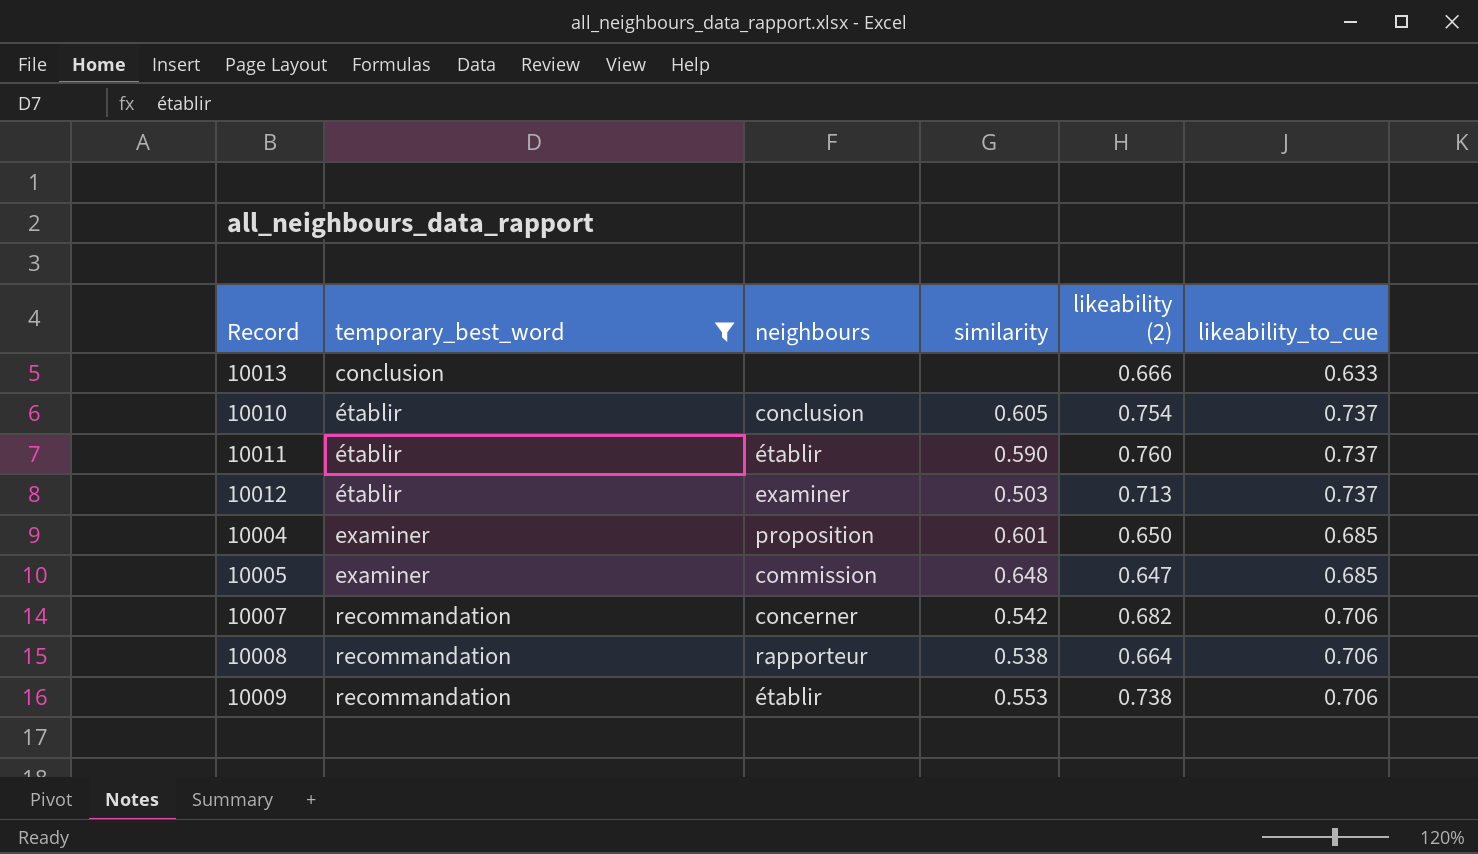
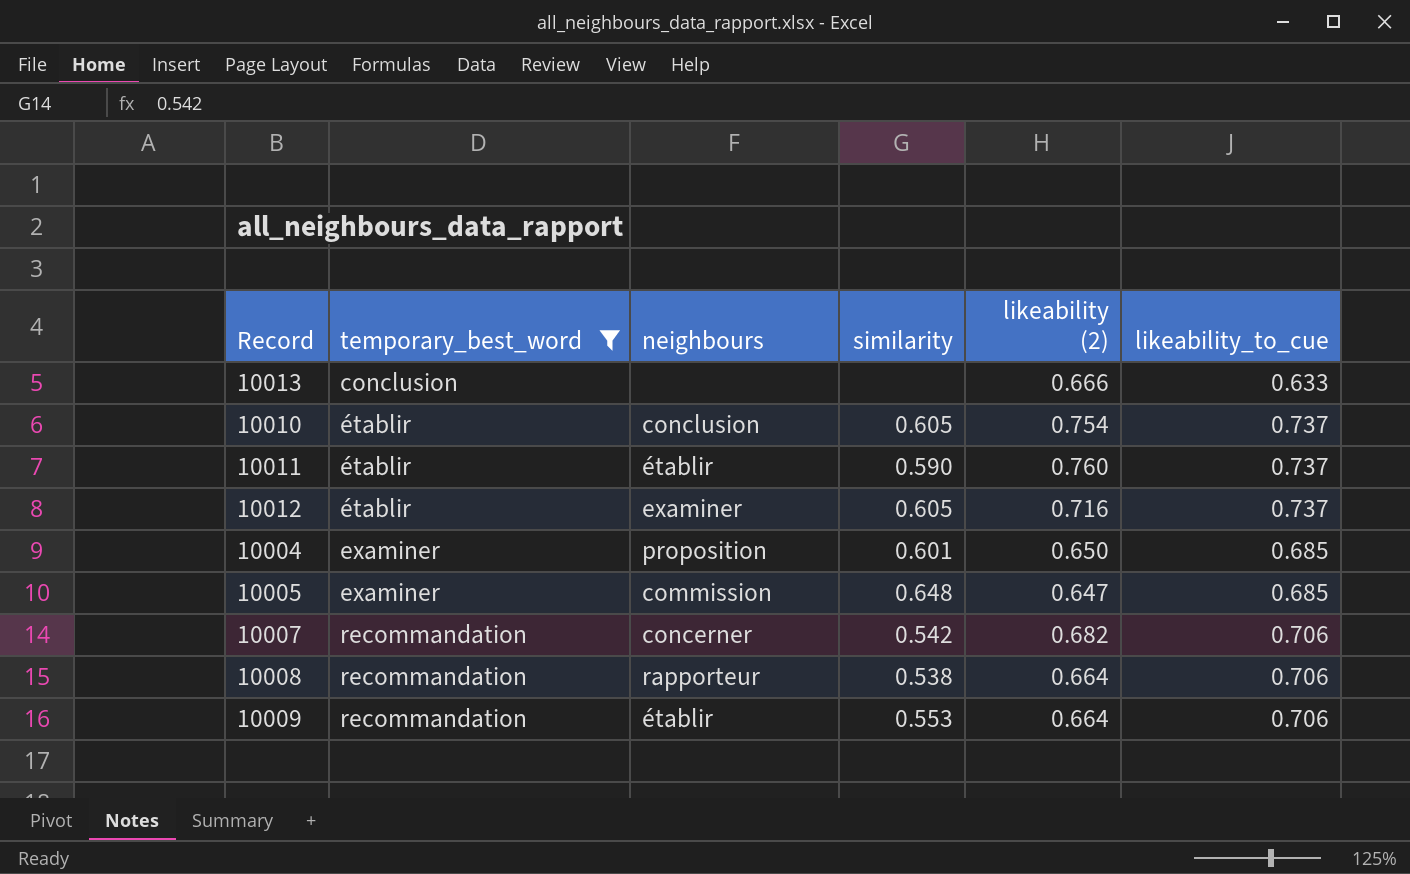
10012 | similarity: 0.503 -> 0.605
10012 | likeability (2): 0.713 -> 0.716
10009 | likeability (2): 0.738 -> 0.664

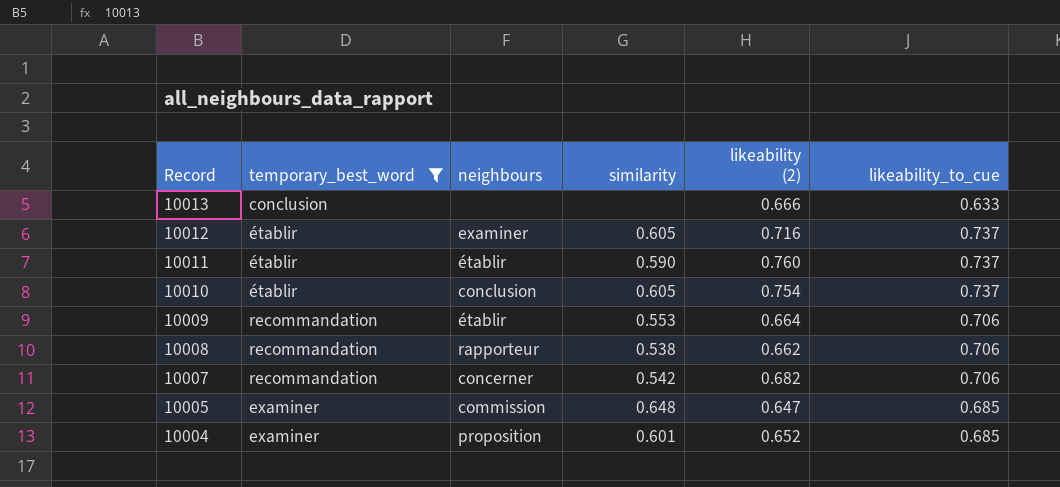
row order: temporary_best_word ascending -> Record descending
10008 | likeability (2): 0.664 -> 0.662
10004 | likeability (2): 0.650 -> 0.652

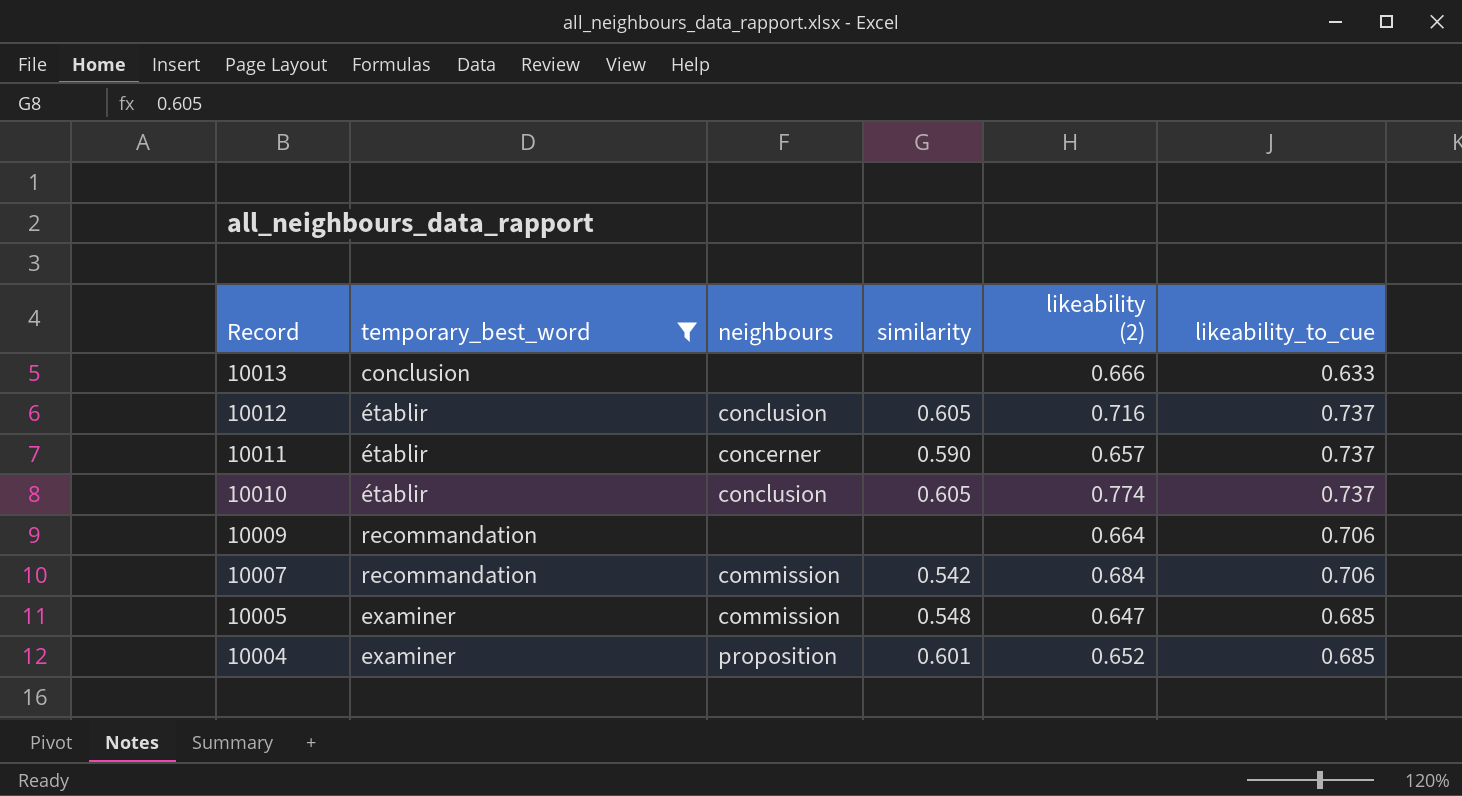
row 10008: recommandation | rapporteur | 0.538 | 0.662 | 0.706 -> none
10012 | neighbours: examiner -> conclusion
10011 | neighbours: établir -> concerner
10011 | likeability (2): 0.760 -> 0.657
10010 | likeability (2): 0.754 -> 0.774
10009 | neighbours: établir -> none
10009 | similarity: 0.553 -> none
10007 | neighbours: concerner -> commission
10007 | likeability (2): 0.682 -> 0.684
10005 | similarity: 0.648 -> 0.548

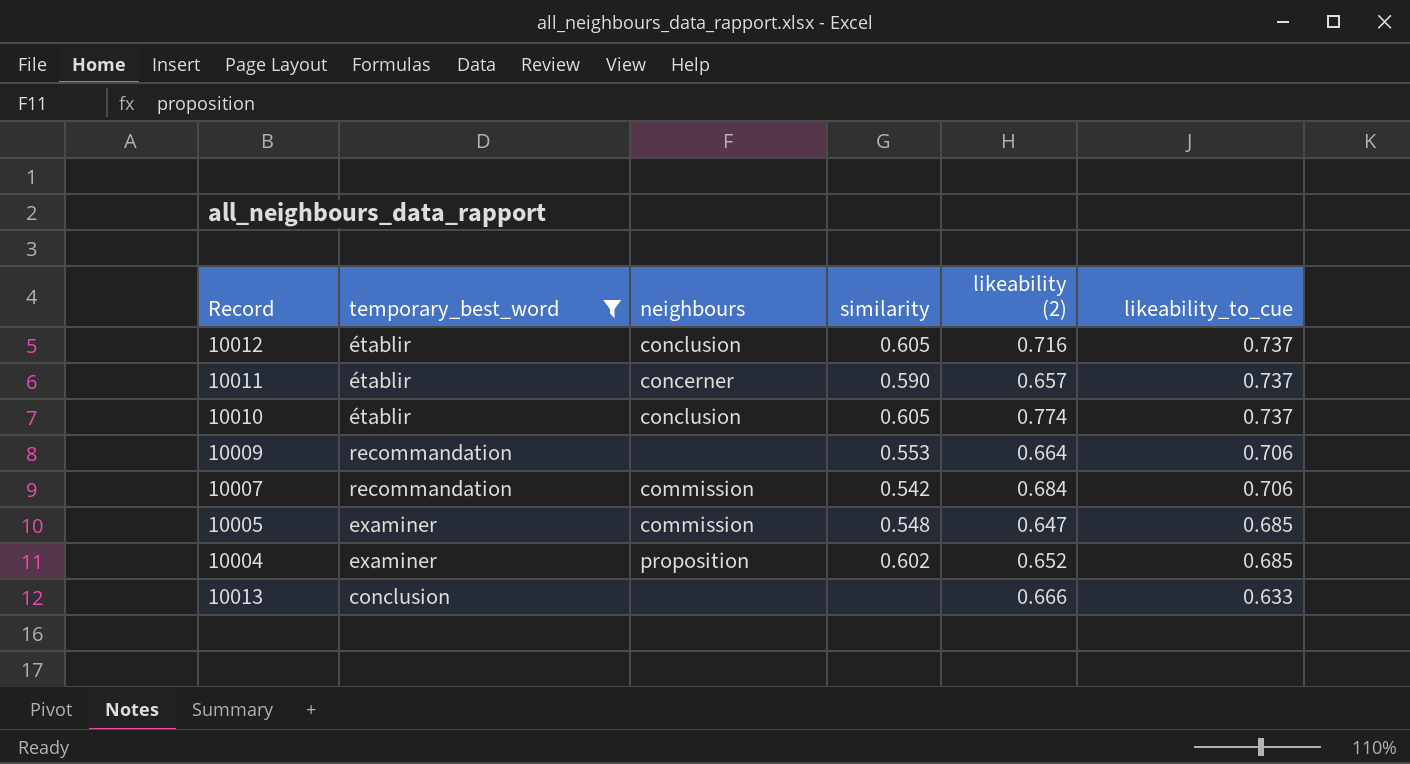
row order: Record descending -> likeability_to_cue descending
10009 | similarity: none -> 0.553
10004 | similarity: 0.601 -> 0.602

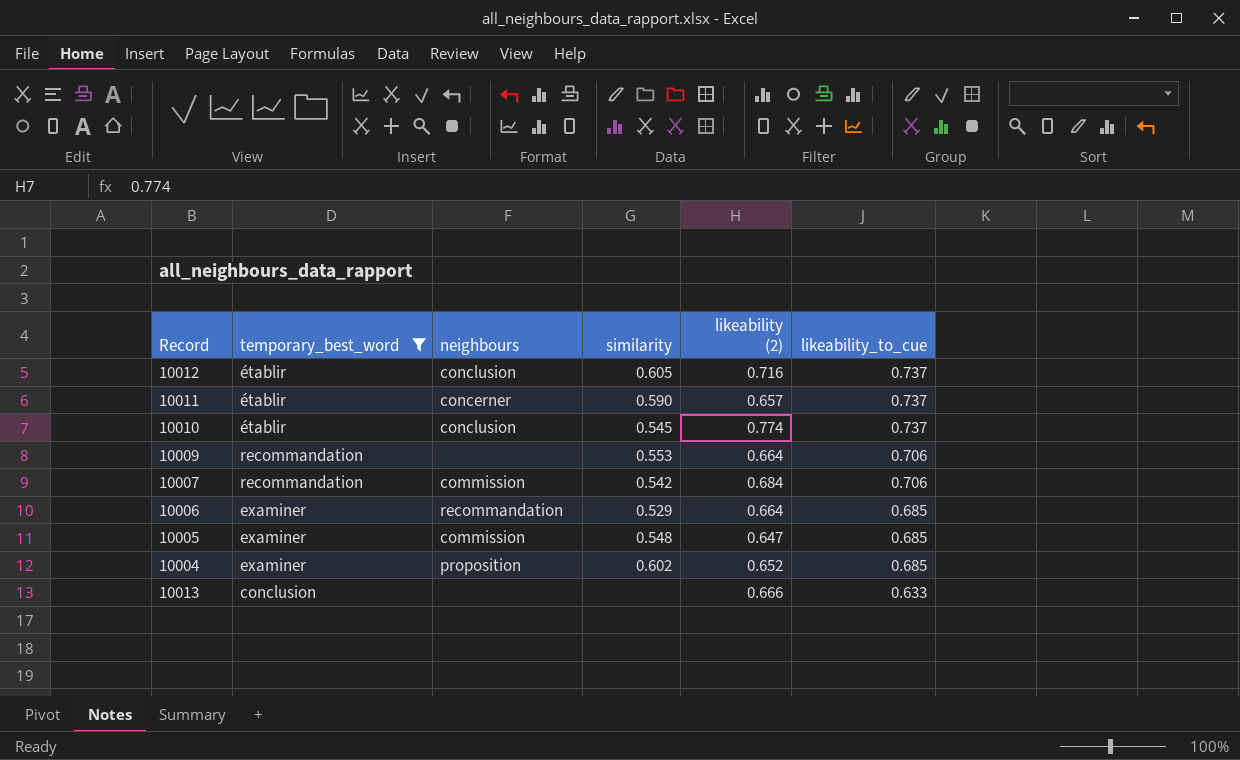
10010 | similarity: 0.605 -> 0.545
row 10006: none -> examiner | recommandation | 0.529 | 0.664 | 0.685

